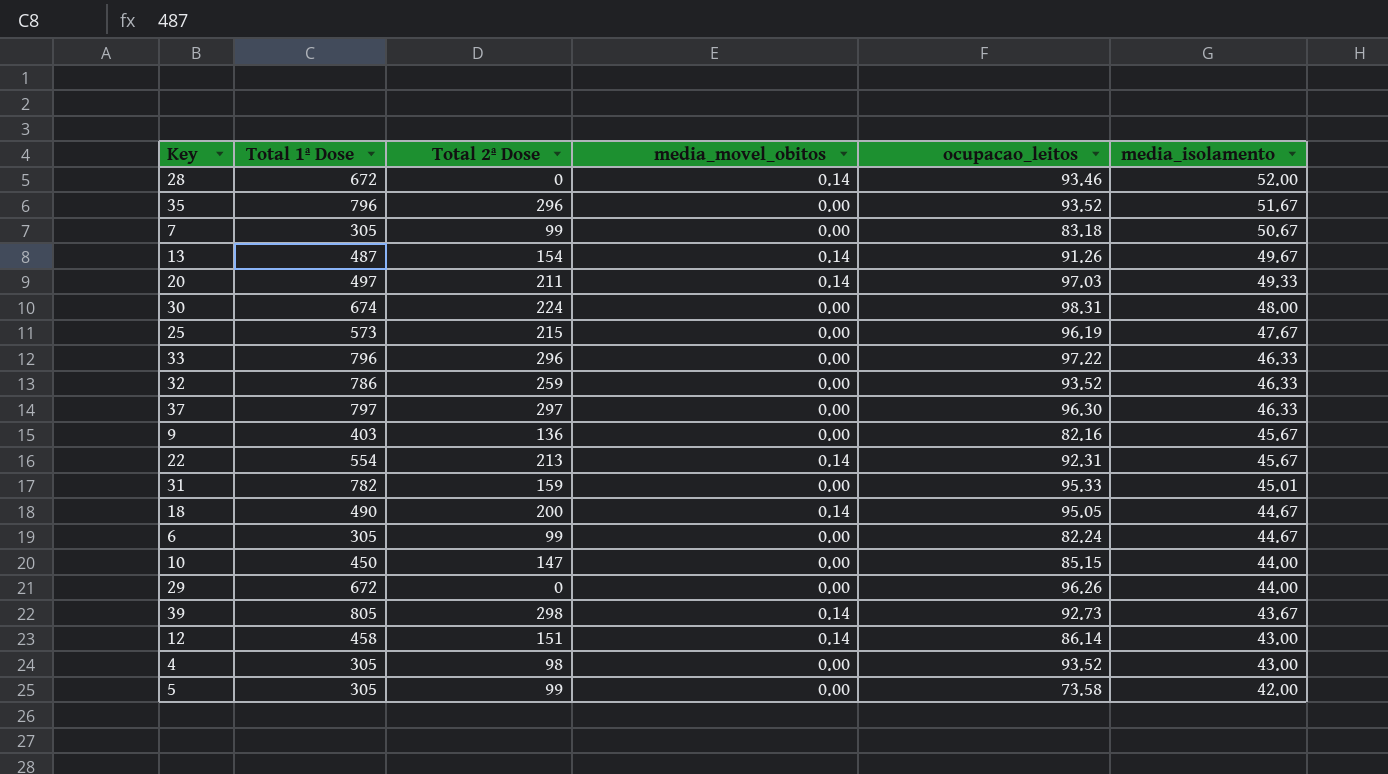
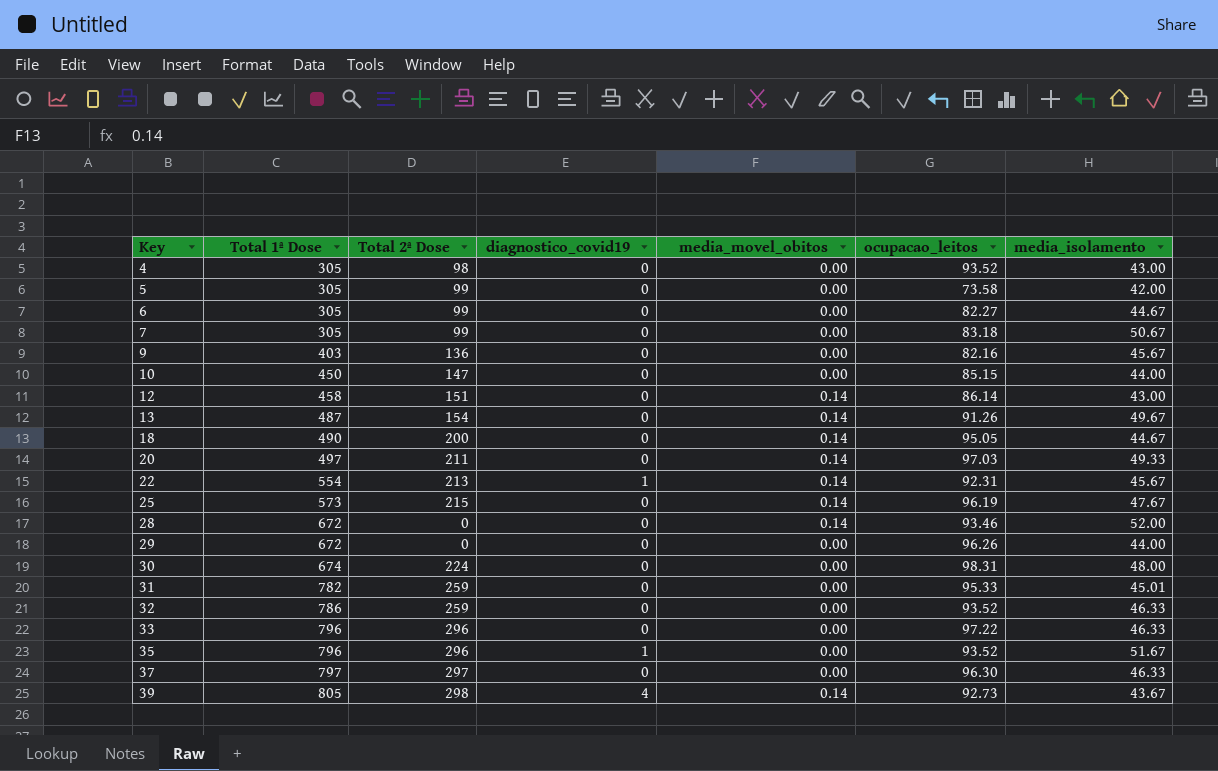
row order: media_isolamento descending -> Key ascending
column diagnostico_covid19 | position: none -> 4
6 | ocupacao_leitos: 82.24 -> 82.27
25 | media_movel_obitos: 0.00 -> 0.14
31 | Total 2ª Dose: 159 -> 259

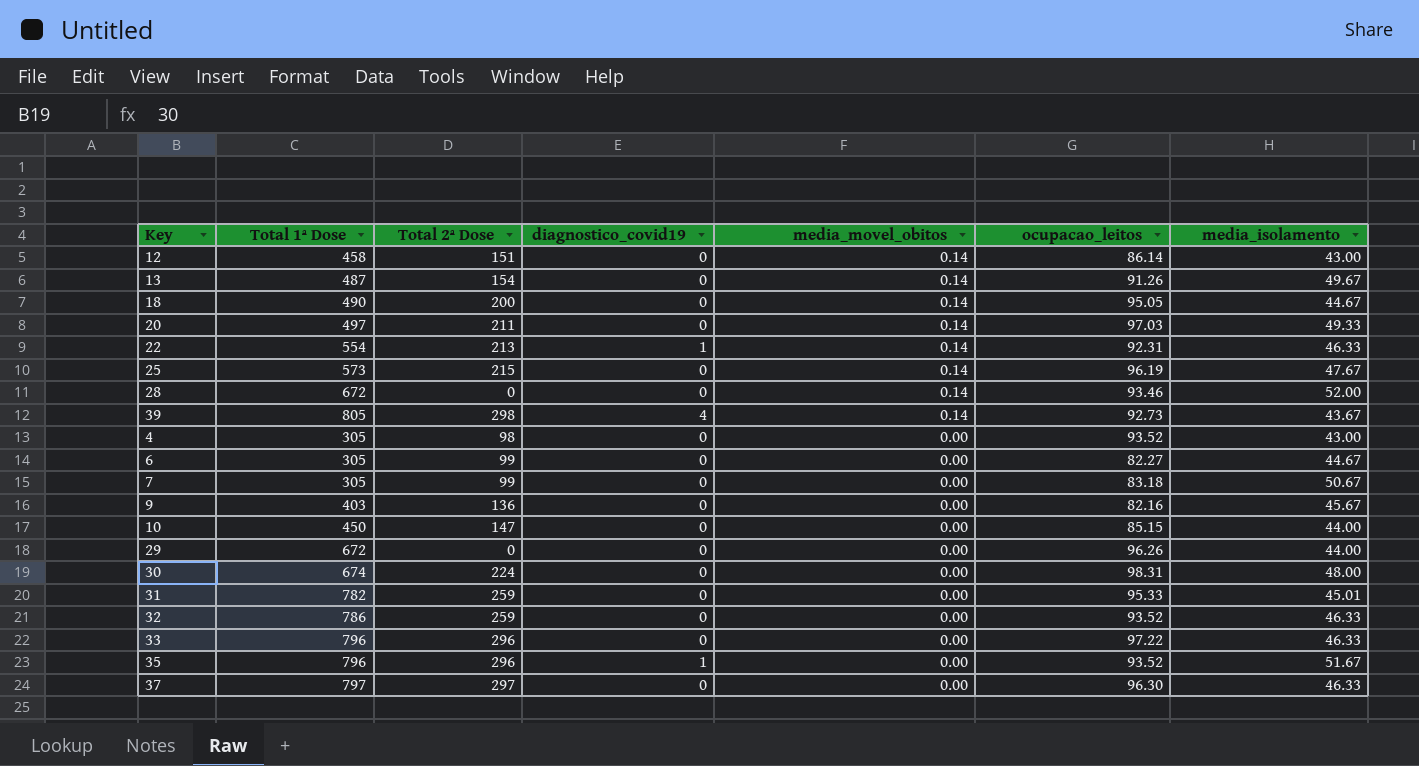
row order: Key ascending -> media_movel_obitos descending
row 5: 305 | 99 | 0 | 0.00 | 73.58 | 42.00 -> none
22 | media_isolamento: 45.67 -> 46.33

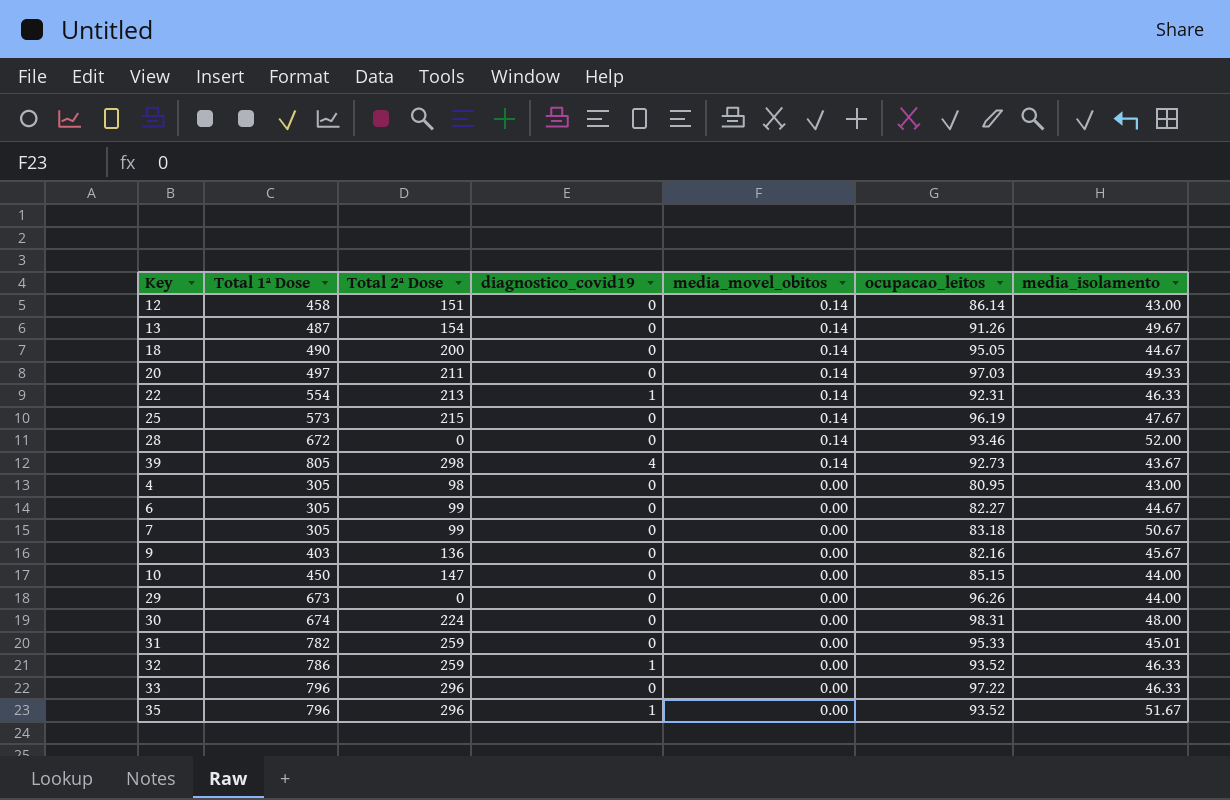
row 37: 797 | 297 | 0 | 0.00 | 96.30 | 46.33 -> none
4 | ocupacao_leitos: 93.52 -> 80.95
29 | Total 1ª Dose: 672 -> 673
32 | diagnostico_covid19: 0 -> 1

